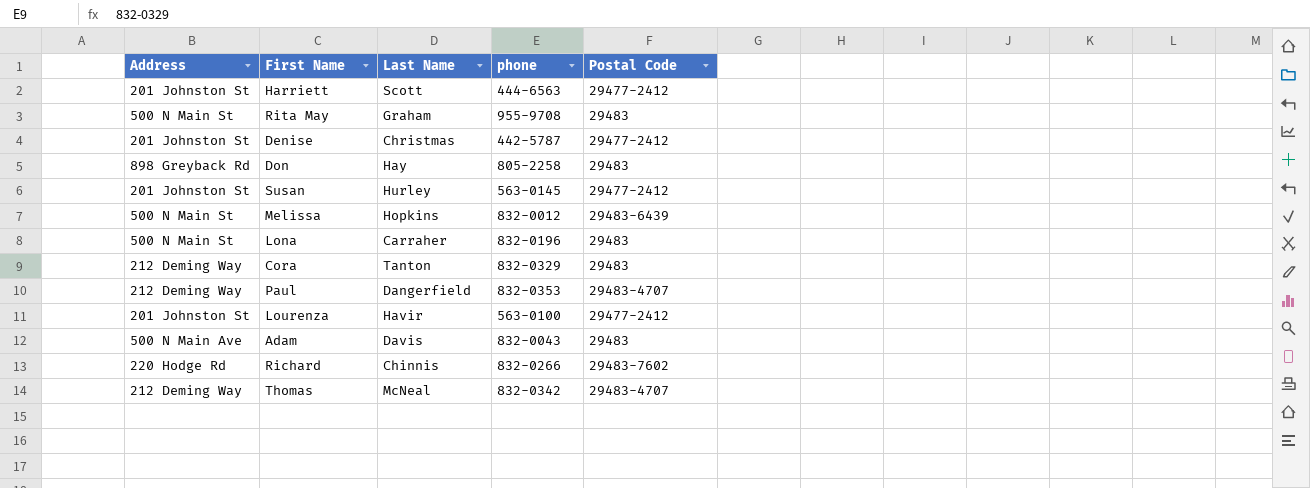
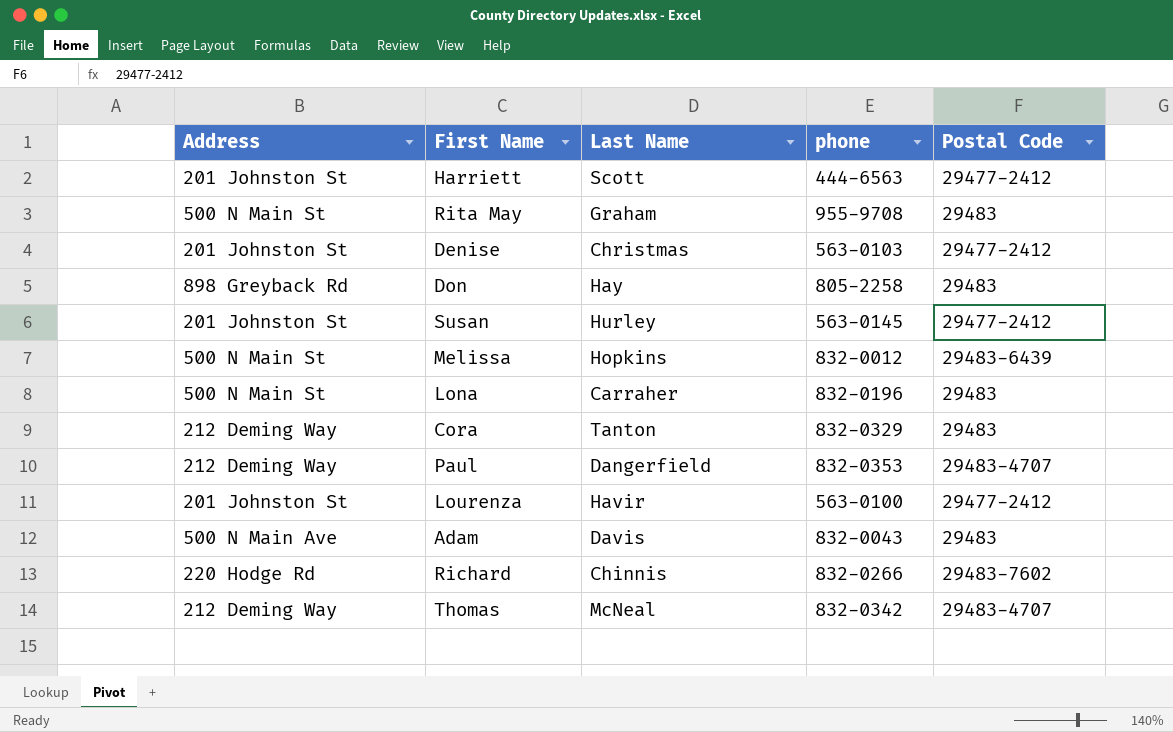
Denise | phone: 442-5787 -> 563-0103

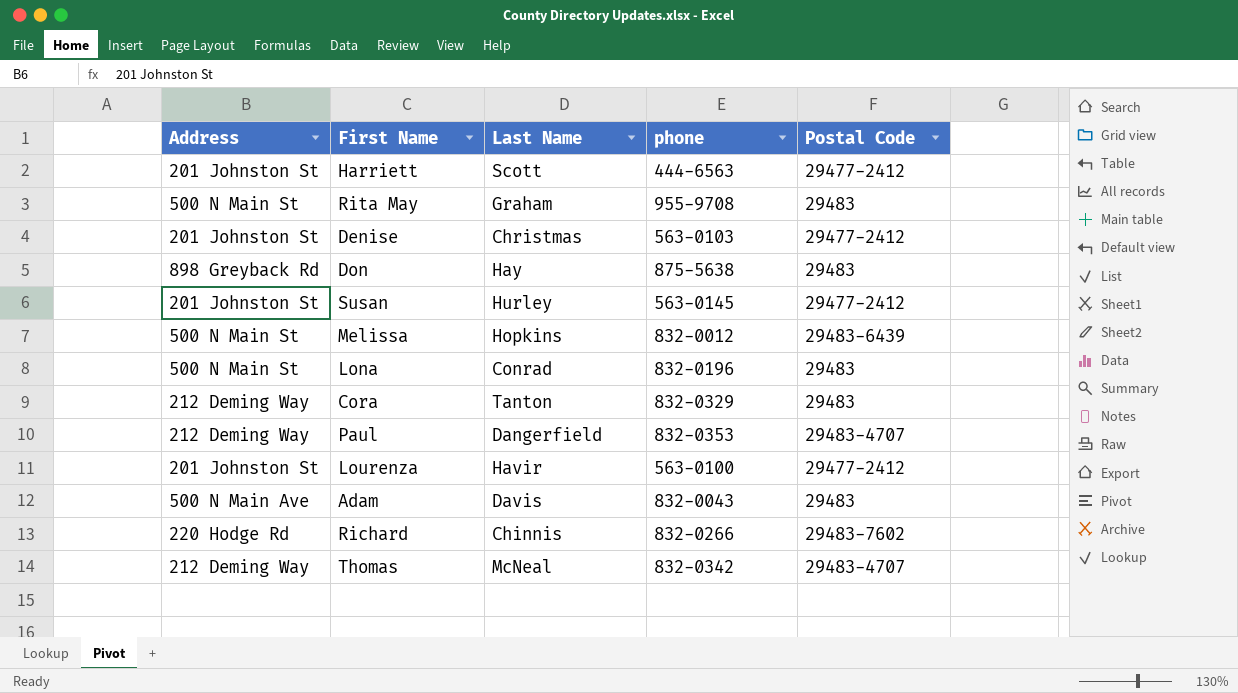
Don | phone: 805-2258 -> 875-5638
Lona | Last Name: Carraher -> Conrad

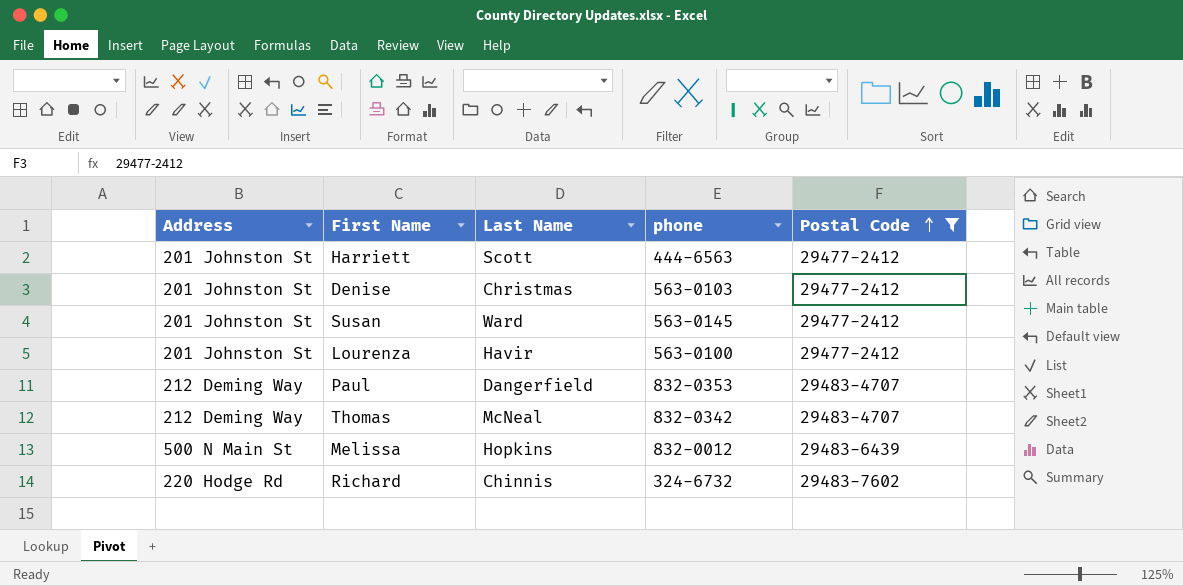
filter: none -> Postal Code != 29483
row order: none -> Postal Code ascending
Susan | Last Name: Hurley -> Ward
Richard | phone: 832-0266 -> 324-6732

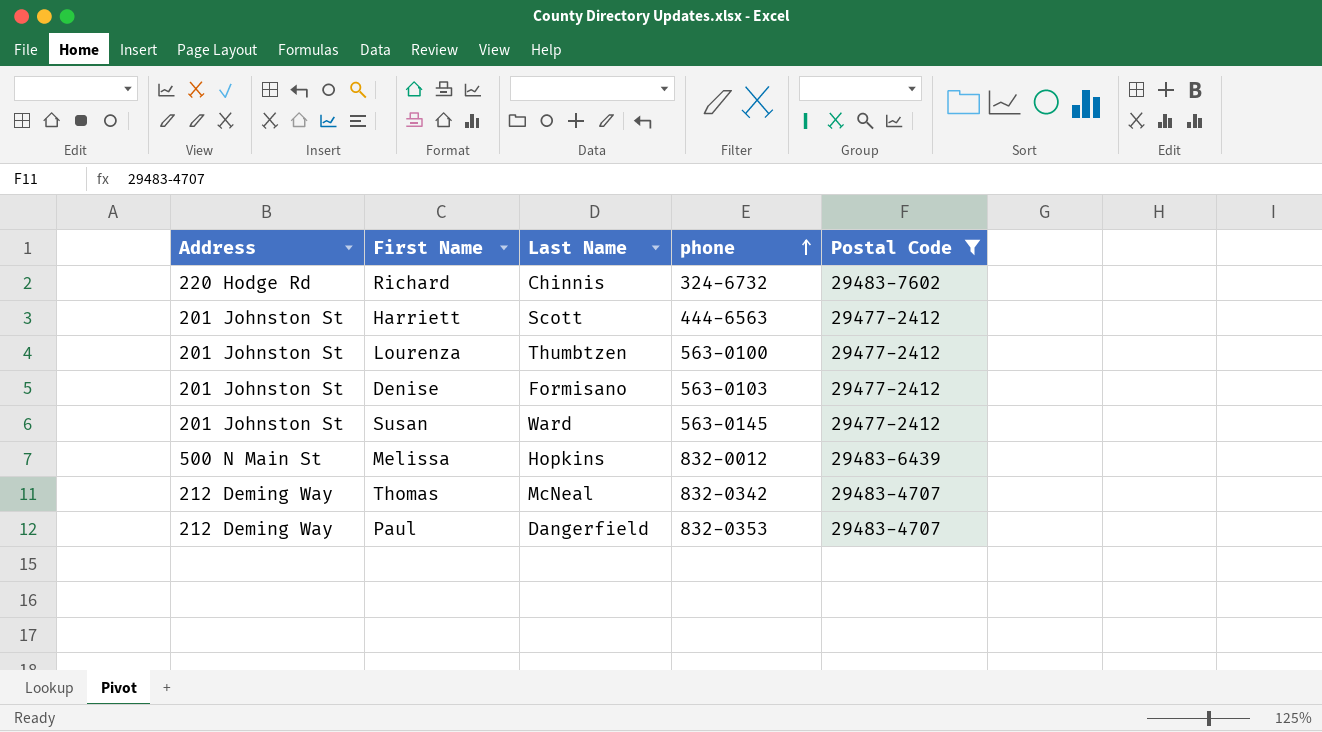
row order: Postal Code ascending -> phone ascending
Lourenza | Last Name: Havir -> Thumbtzen
Denise | Last Name: Christmas -> Formisano

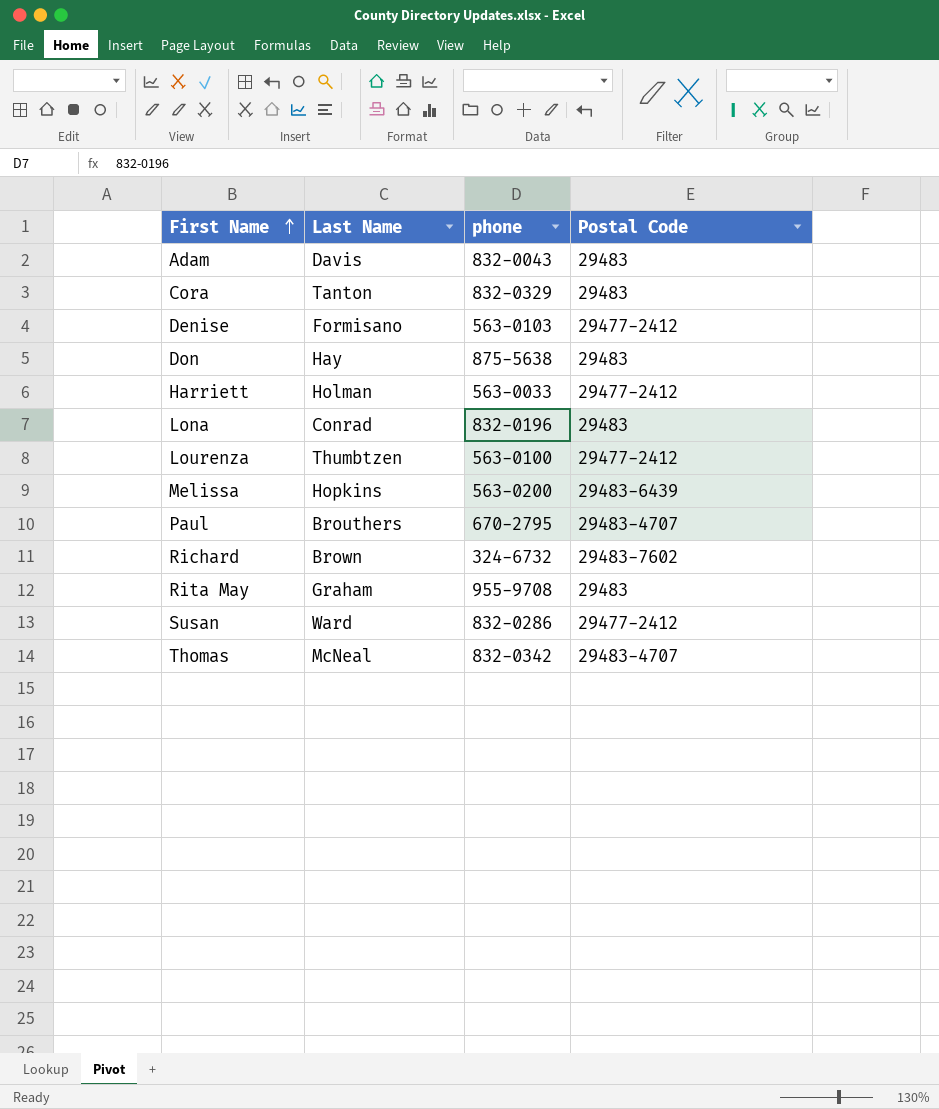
filter: Postal Code != 29483 -> none
row order: phone ascending -> First Name ascending
column Address | position: 1 -> none
Harriett | Last Name: Scott -> Holman
Harriett | phone: 444-6563 -> 563-0033
Melissa | phone: 832-0012 -> 563-0200
Paul | Last Name: Dangerfield -> Brouthers
Paul | phone: 832-0353 -> 670-2795
Richard | Last Name: Chinnis -> Brown
Susan | phone: 563-0145 -> 832-0286

